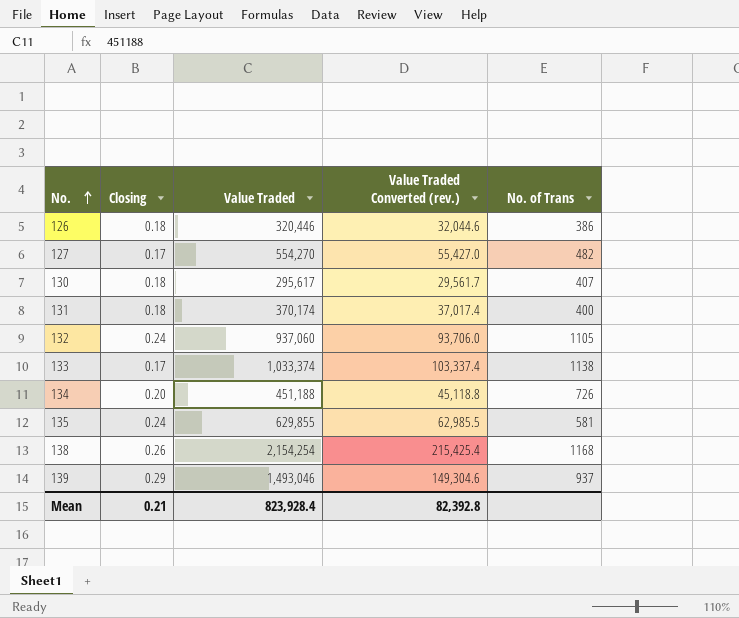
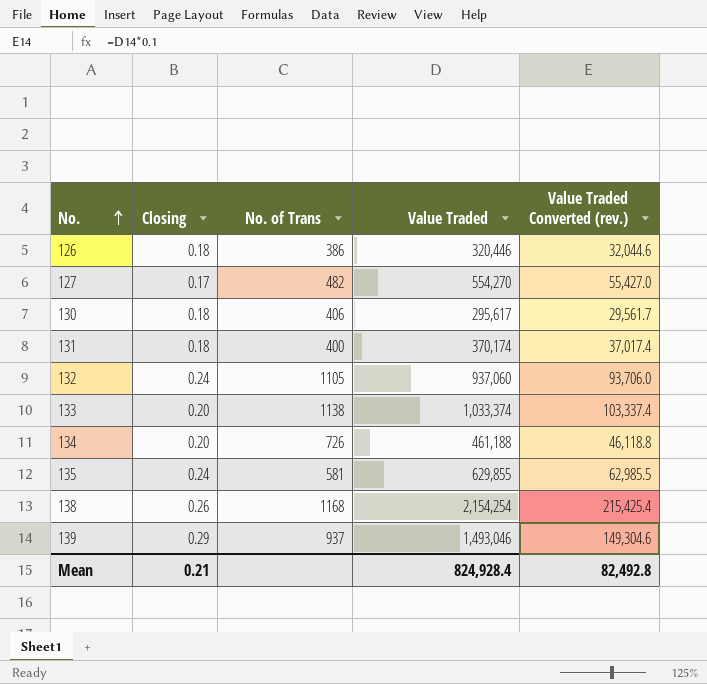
column No. of Trans | position: 5 -> 3
130 | No. of Trans: 407 -> 406
133 | Closing: 0.17 -> 0.20
134 | Value Traded: 451,188 -> 461,188
134 | Value Traded Converted (rev.): 45,118.8 -> 46,118.8
Mean | Value Traded: 823,928.4 -> 824,928.4
Mean | Value Traded Converted (rev.): 82,392.8 -> 82,492.8

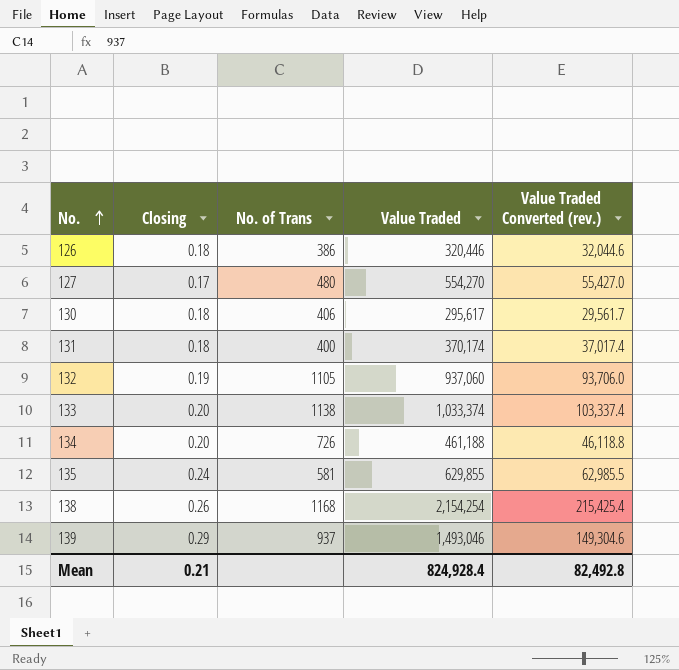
127 | No. of Trans: 482 -> 480
132 | Closing: 0.24 -> 0.19

